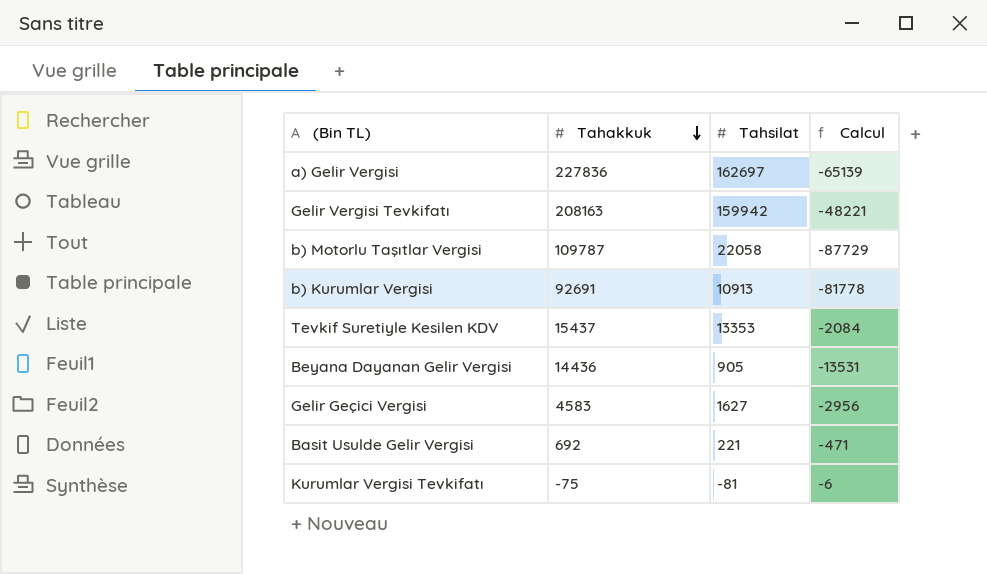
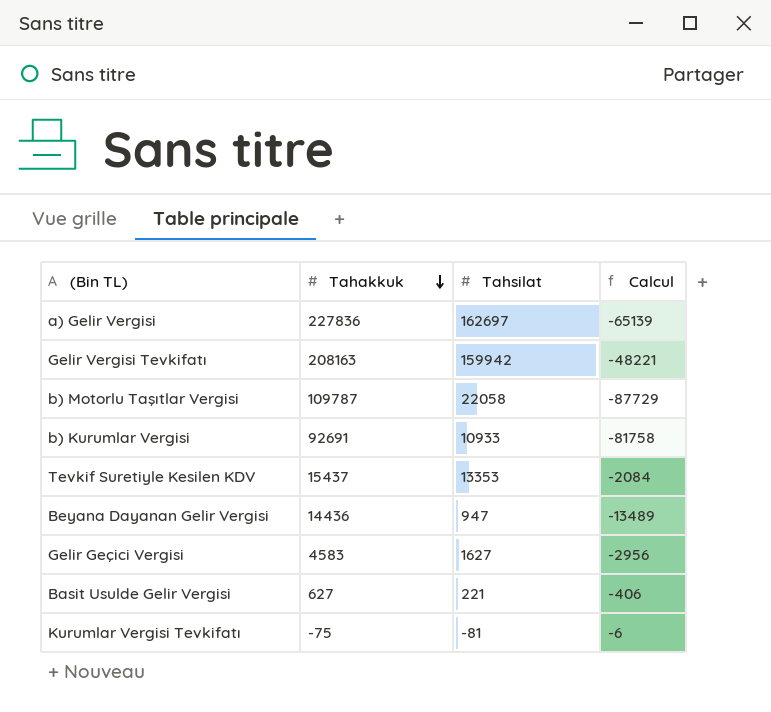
b) Kurumlar Vergisi | Tahsilat: 10913 -> 10933
b) Kurumlar Vergisi | Calcul: -81778 -> -81758
Beyana Dayanan Gelir Vergisi | Tahsilat: 905 -> 947
Beyana Dayanan Gelir Vergisi | Calcul: -13531 -> -13489
Basit Usulde Gelir Vergisi | Tahakkuk: 692 -> 627
Basit Usulde Gelir Vergisi | Calcul: -471 -> -406

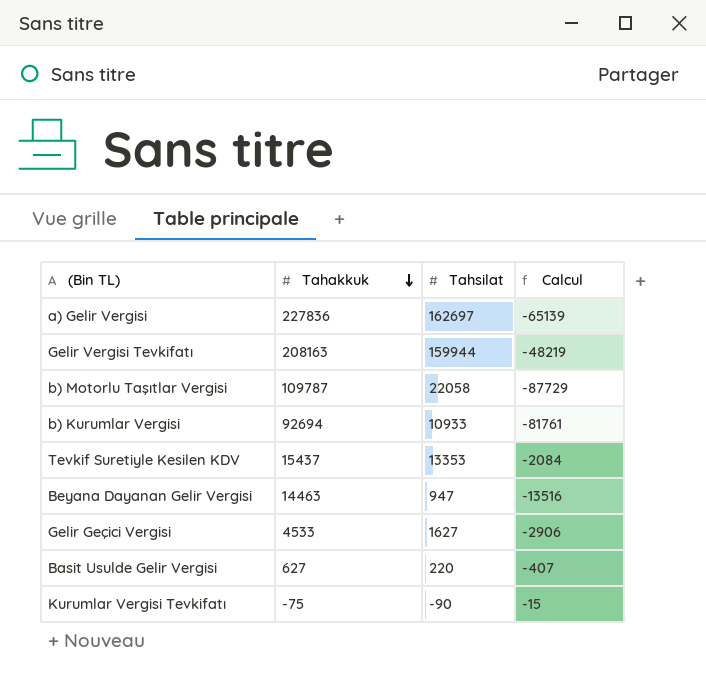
Gelir Vergisi Tevkifatı | Tahsilat: 159942 -> 159944
Gelir Vergisi Tevkifatı | Calcul: -48221 -> -48219
b) Kurumlar Vergisi | Tahakkuk: 92691 -> 92694
b) Kurumlar Vergisi | Calcul: -81758 -> -81761
Beyana Dayanan Gelir Vergisi | Tahakkuk: 14436 -> 14463
Beyana Dayanan Gelir Vergisi | Calcul: -13489 -> -13516
Gelir Geçici Vergisi | Tahakkuk: 4583 -> 4533
Gelir Geçici Vergisi | Calcul: -2956 -> -2906
Basit Usulde Gelir Vergisi | Tahsilat: 221 -> 220
Basit Usulde Gelir Vergisi | Calcul: -406 -> -407
Kurumlar Vergisi Tevkifatı | Tahsilat: -81 -> -90
Kurumlar Vergisi Tevkifatı | Calcul: -6 -> -15

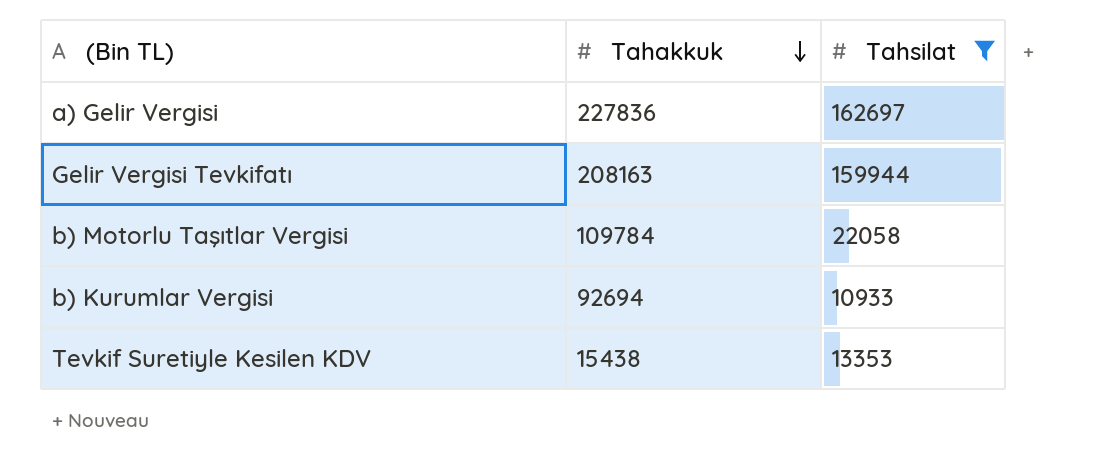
filter: none -> Tahsilat >= 10933
column Calcul | formula: [Tahsilat] - [Tahakkuk] -> none
b) Motorlu Taşıtlar Vergisi | Tahakkuk: 109787 -> 109784
Tevkif Suretiyle Kesilen KDV | Tahakkuk: 15437 -> 15438

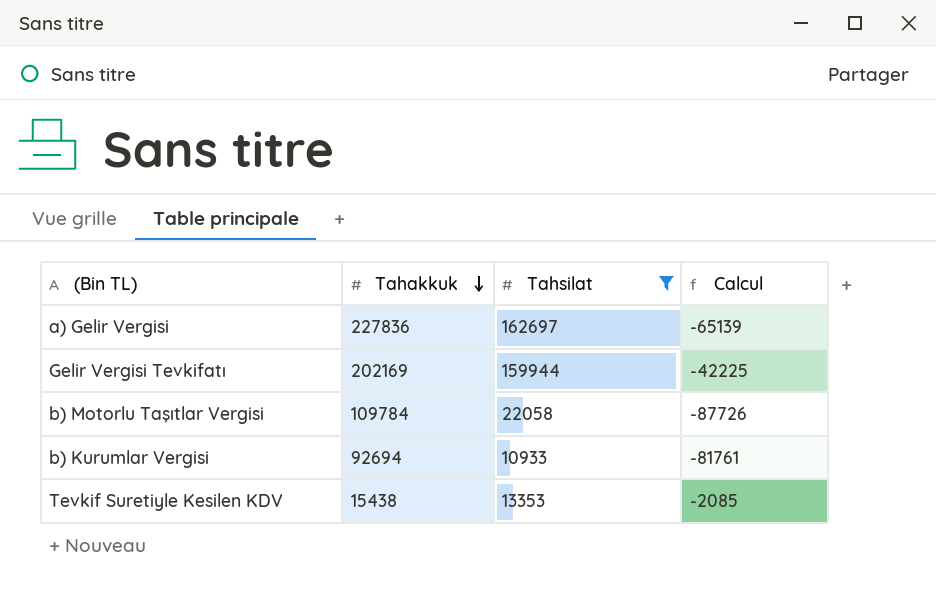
column Calcul | formula: none -> [Tahsilat] - [Tahakkuk]
Gelir Vergisi Tevkifatı | Tahakkuk: 208163 -> 202169

